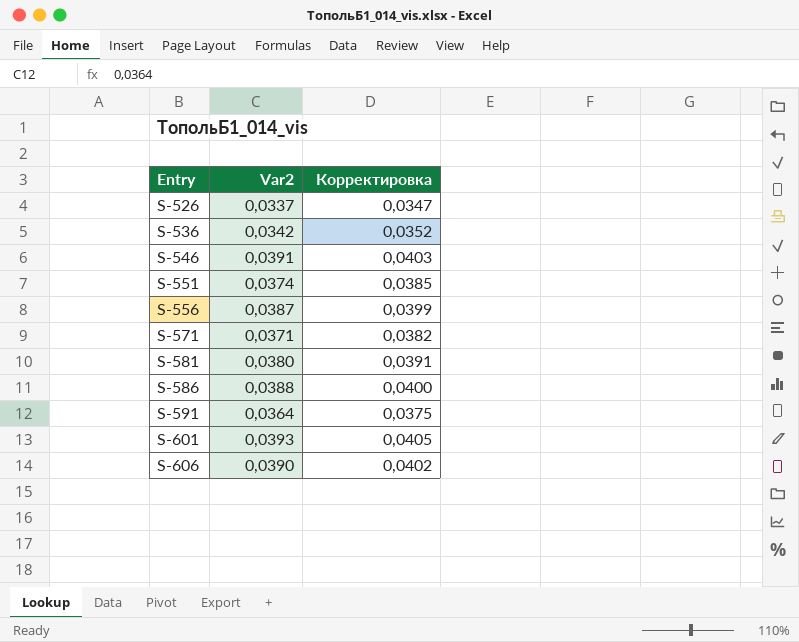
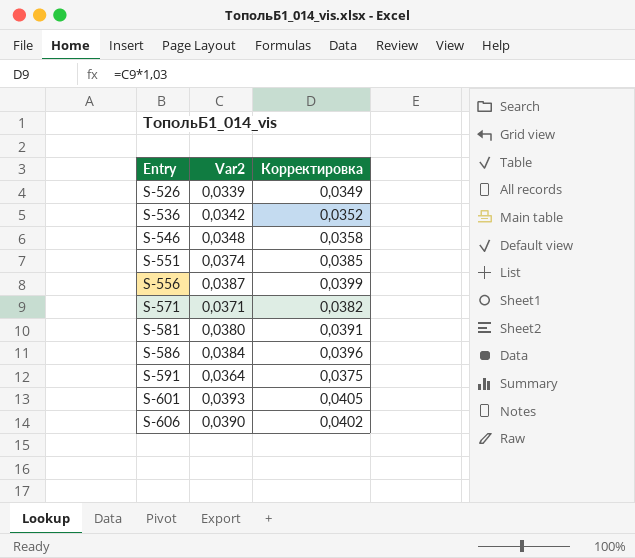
S-526 | Var2: 0,0337 -> 0,0339
S-526 | Корректировка: 0,0347 -> 0,0349
S-546 | Var2: 0,0391 -> 0,0348
S-546 | Корректировка: 0,0403 -> 0,0358
S-586 | Var2: 0,0388 -> 0,0384
S-586 | Корректировка: 0,0400 -> 0,0396

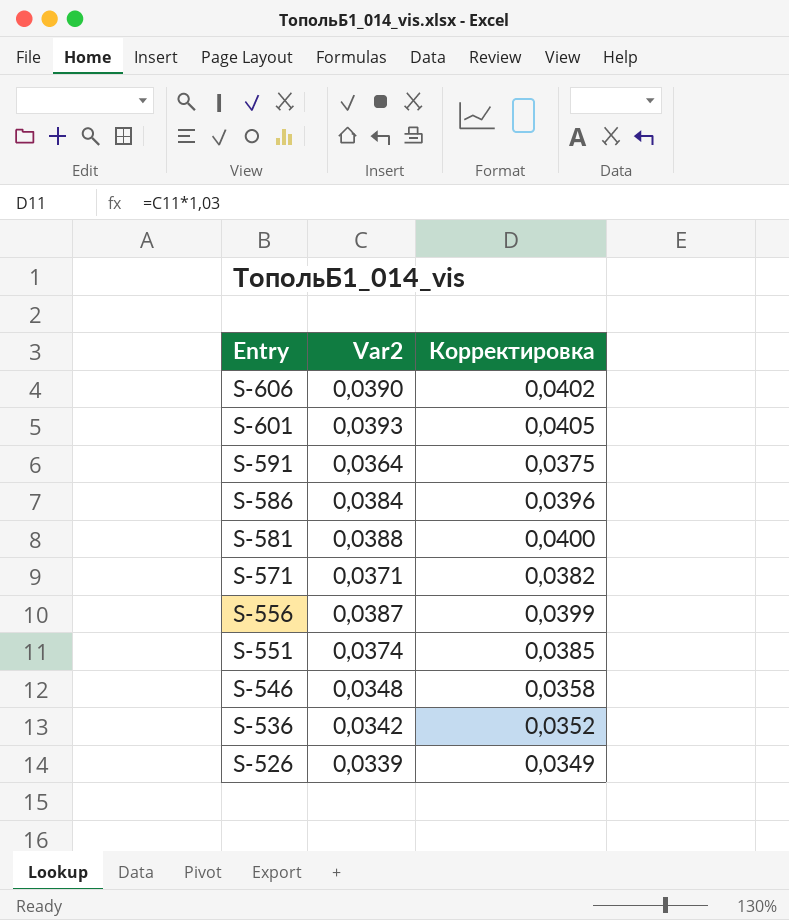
row order: Entry ascending -> Entry descending
S-581 | Var2: 0,0380 -> 0,0388
S-581 | Корректировка: 0,0391 -> 0,0400

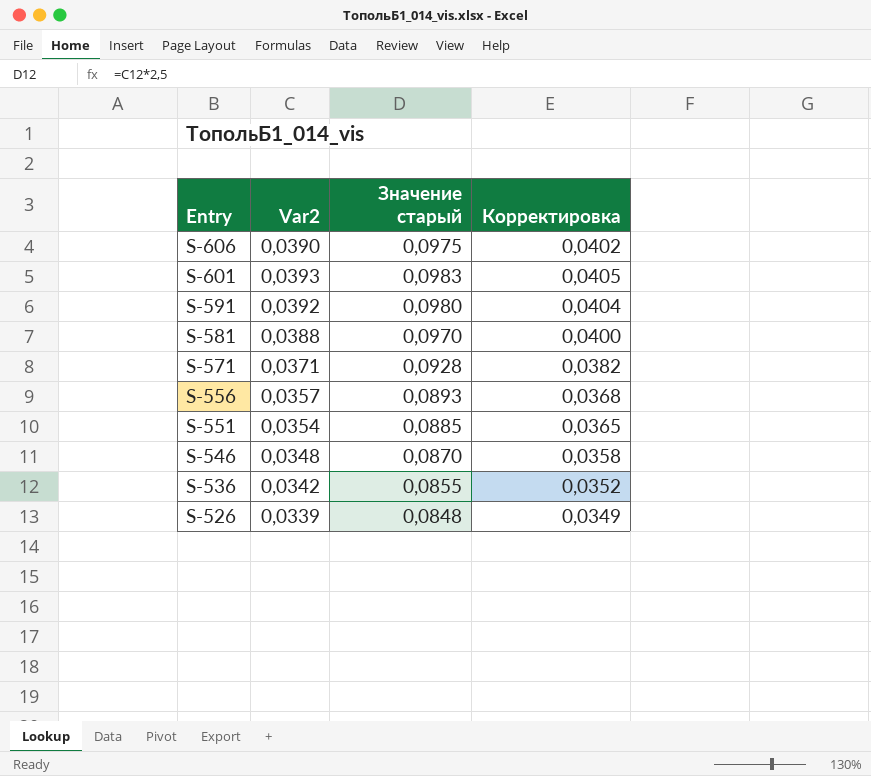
column Значение старый | formula: none -> [Var2] * 2,5
row S-586: 0,0384 | 0,0396 -> none
S-591 | Var2: 0,0364 -> 0,0392
S-591 | Корректировка: 0,0375 -> 0,0404
S-556 | Var2: 0,0387 -> 0,0357
S-556 | Корректировка: 0,0399 -> 0,0368
S-551 | Var2: 0,0374 -> 0,0354
S-551 | Корректировка: 0,0385 -> 0,0365

